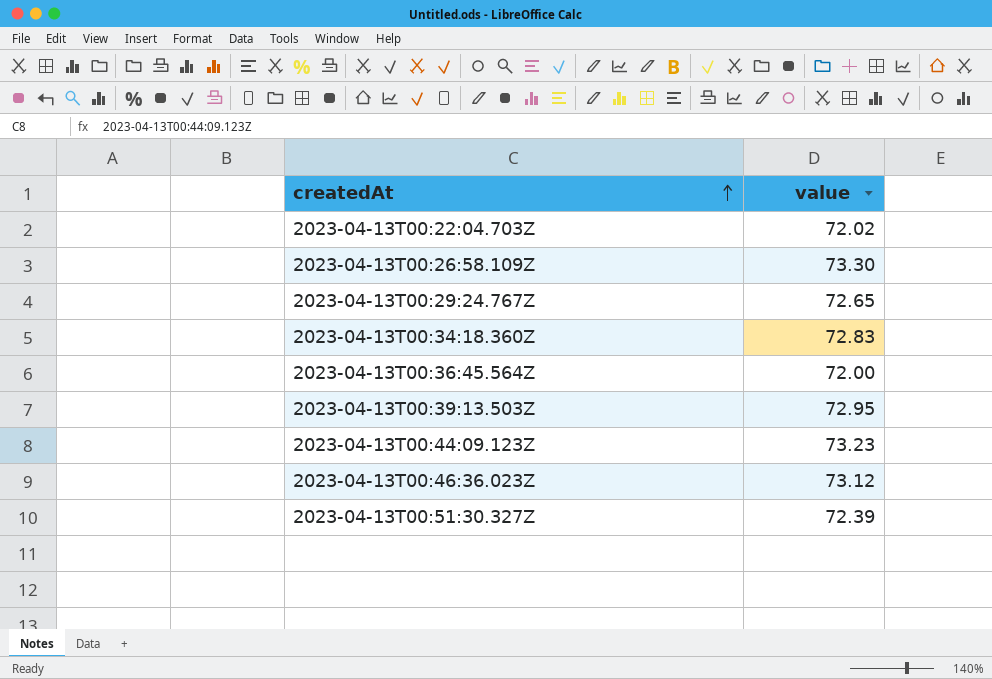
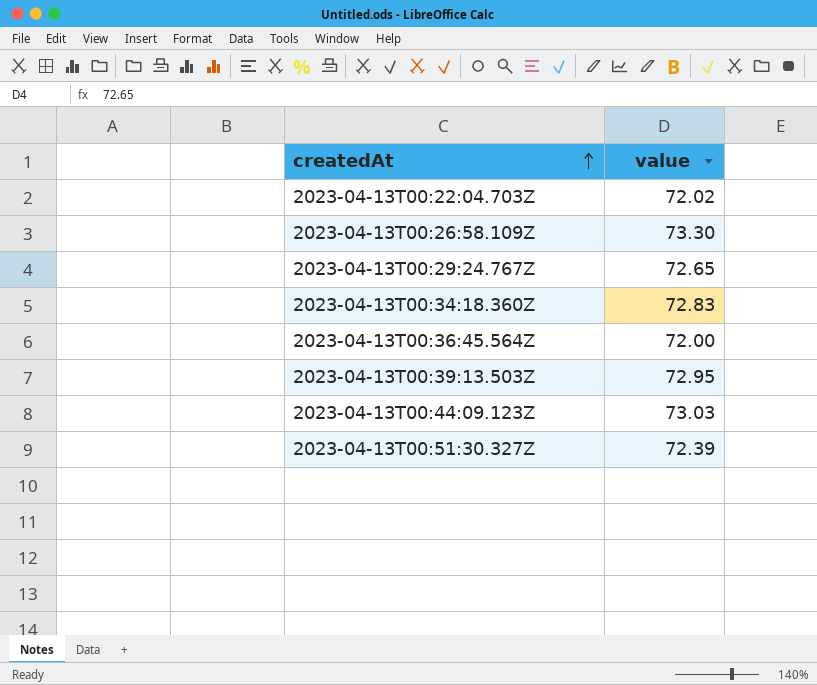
row 2023-04-13T00:46:36.023Z: 73.12 -> none
2023-04-13T00:44:09.123Z | value: 73.23 -> 73.03

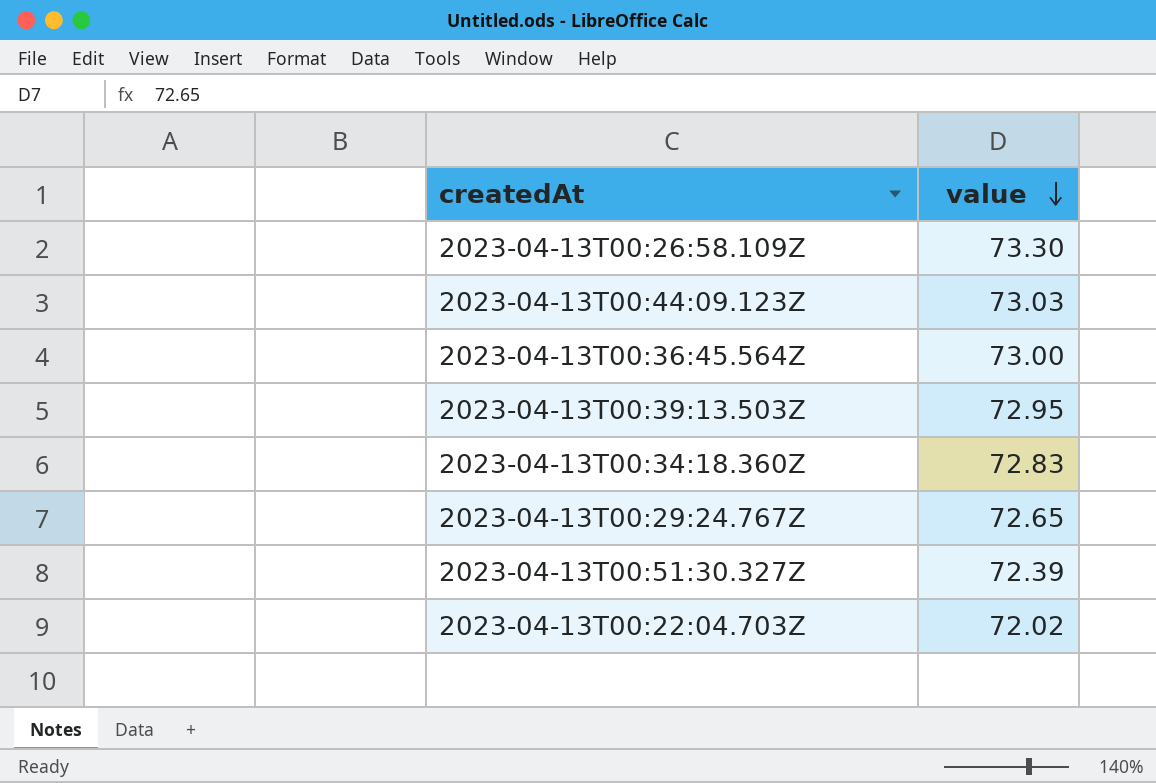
row order: createdAt ascending -> value descending
2023-04-13T00:36:45.564Z | value: 72.00 -> 73.00

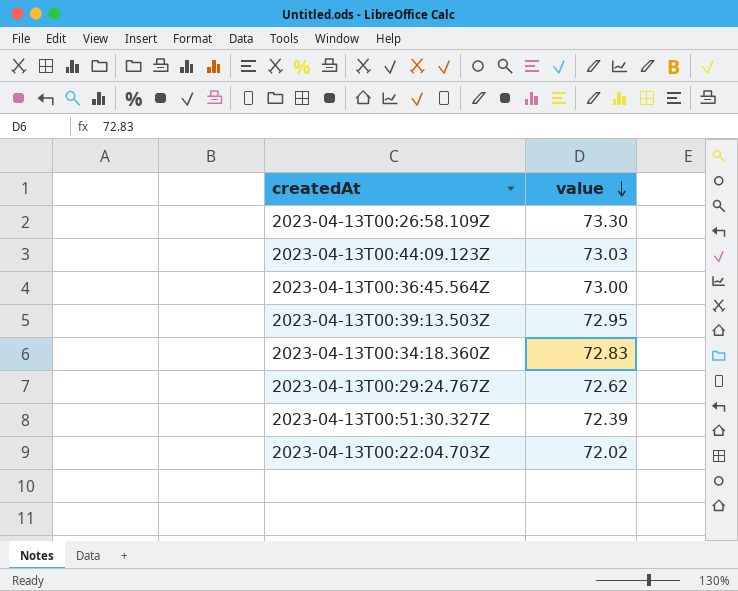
2023-04-13T00:29:24.767Z | value: 72.65 -> 72.62

